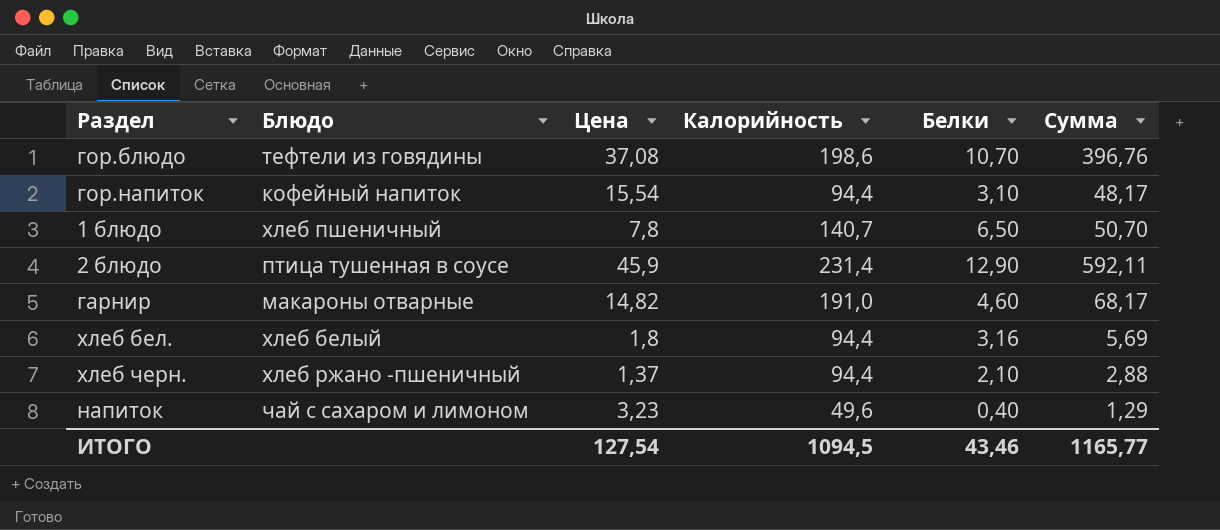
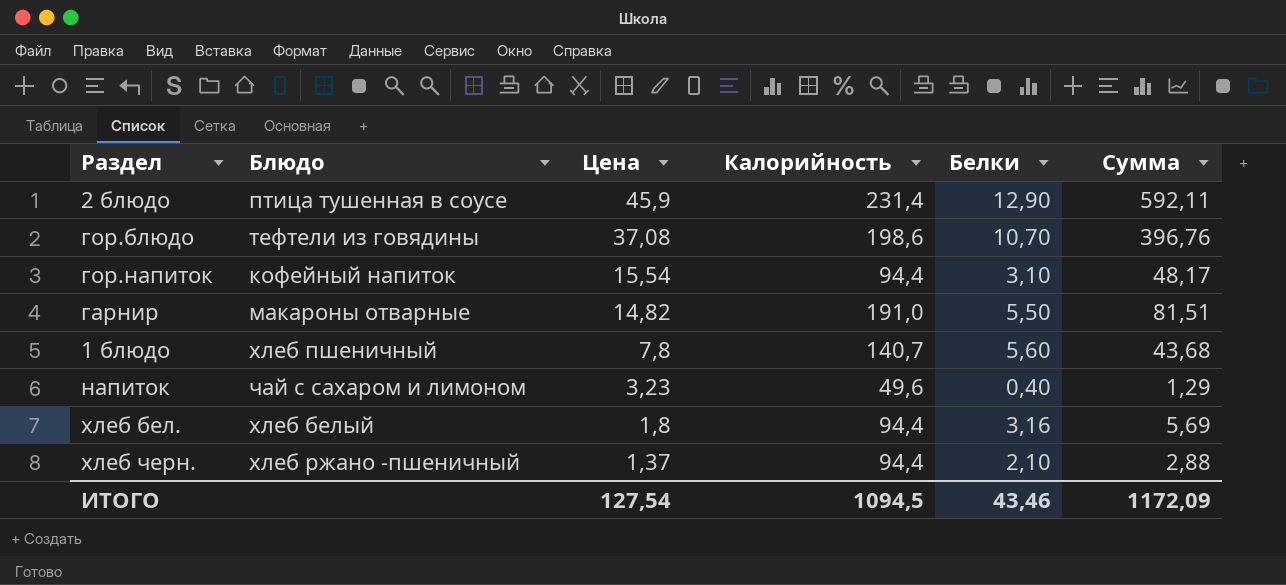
row order: none -> Цена descending
гарнир | Белки: 4,60 -> 5,50
гарнир | Сумма: 68,17 -> 81,51
1 блюдо | Белки: 6,50 -> 5,60
1 блюдо | Сумма: 50,70 -> 43,68
ИТОГО | Сумма: 1165,77 -> 1172,09

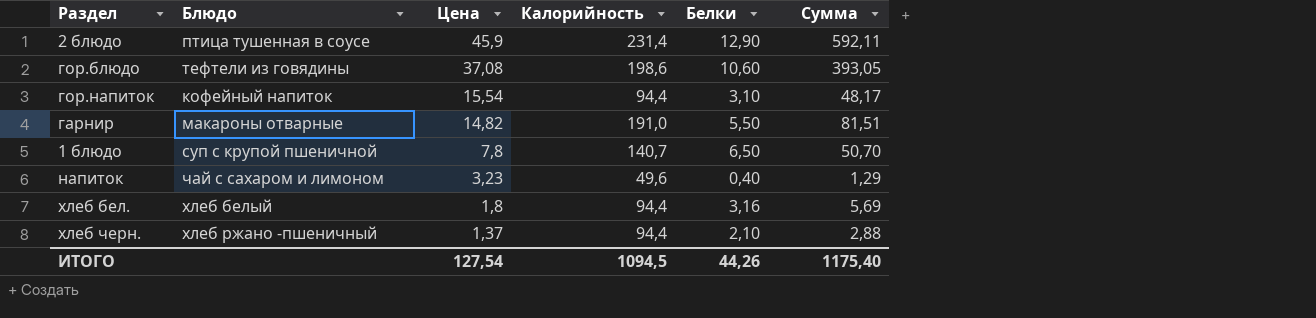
гор.блюдо | Белки: 10,70 -> 10,60
гор.блюдо | Сумма: 396,76 -> 393,05
1 блюдо | Блюдо: хлеб пшеничный -> суп с крупой пшеничной
1 блюдо | Белки: 5,60 -> 6,50
1 блюдо | Сумма: 43,68 -> 50,70
ИТОГО | Белки: 43,46 -> 44,26
ИТОГО | Сумма: 1172,09 -> 1175,40

